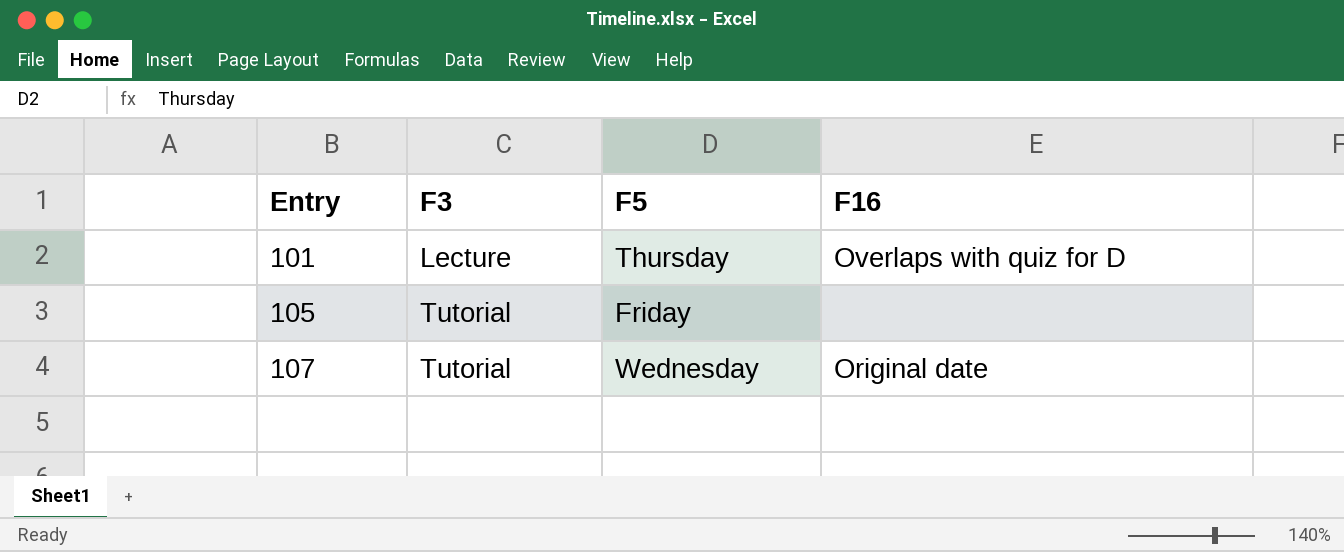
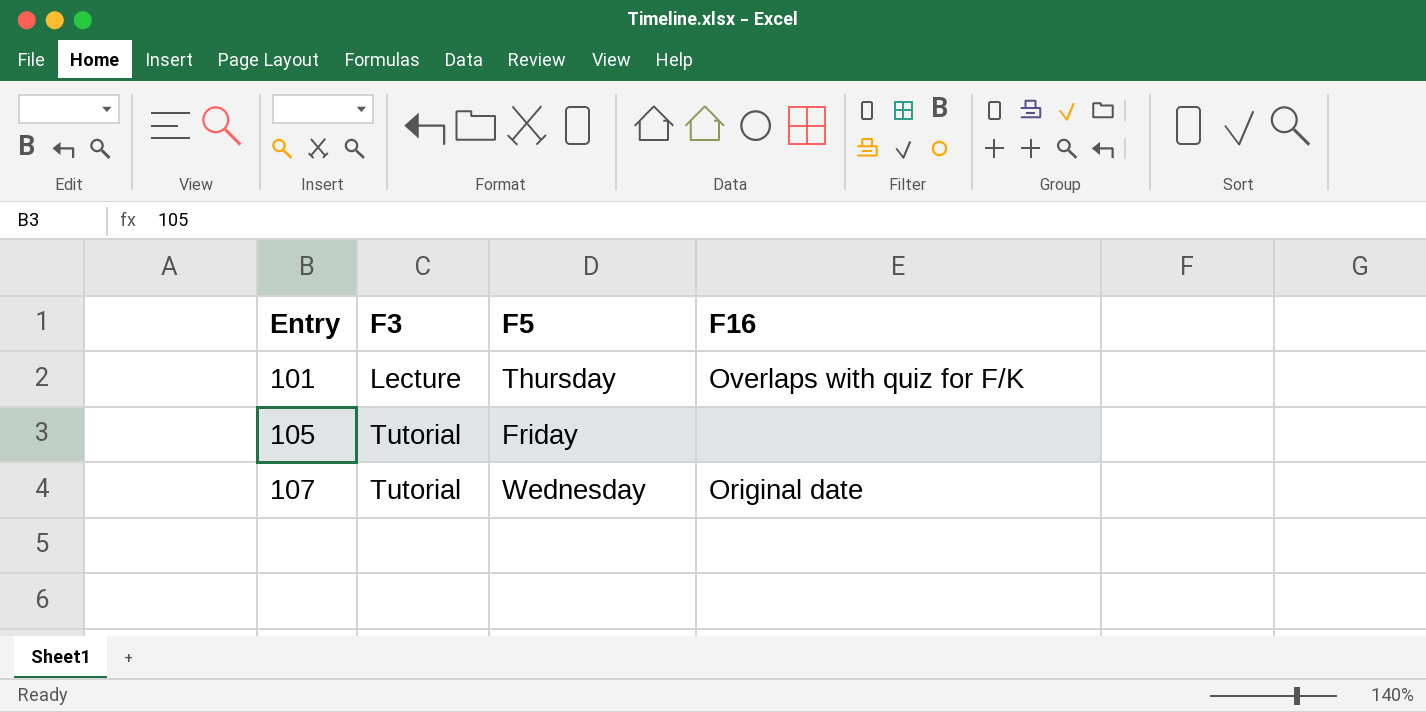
101 | F16: Overlaps with quiz for D -> Overlaps with quiz for F/K

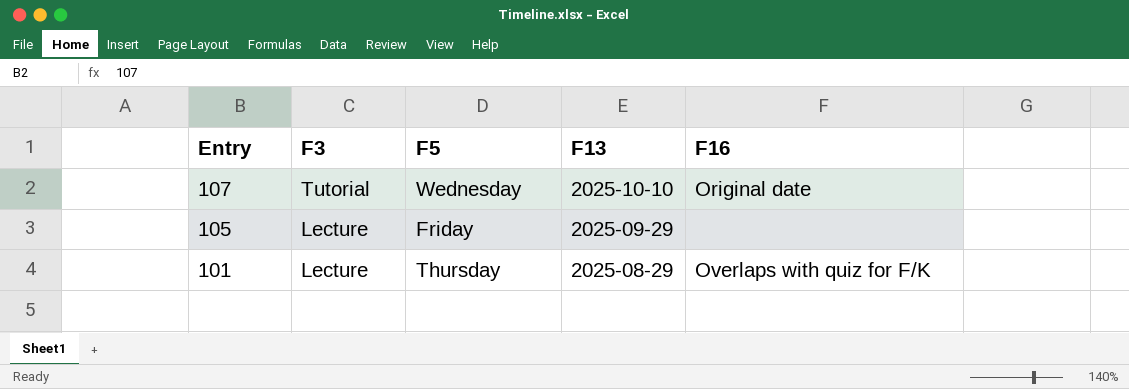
row order: Entry ascending -> Entry descending
column F13 | position: none -> 4
105 | F3: Tutorial -> Lecture

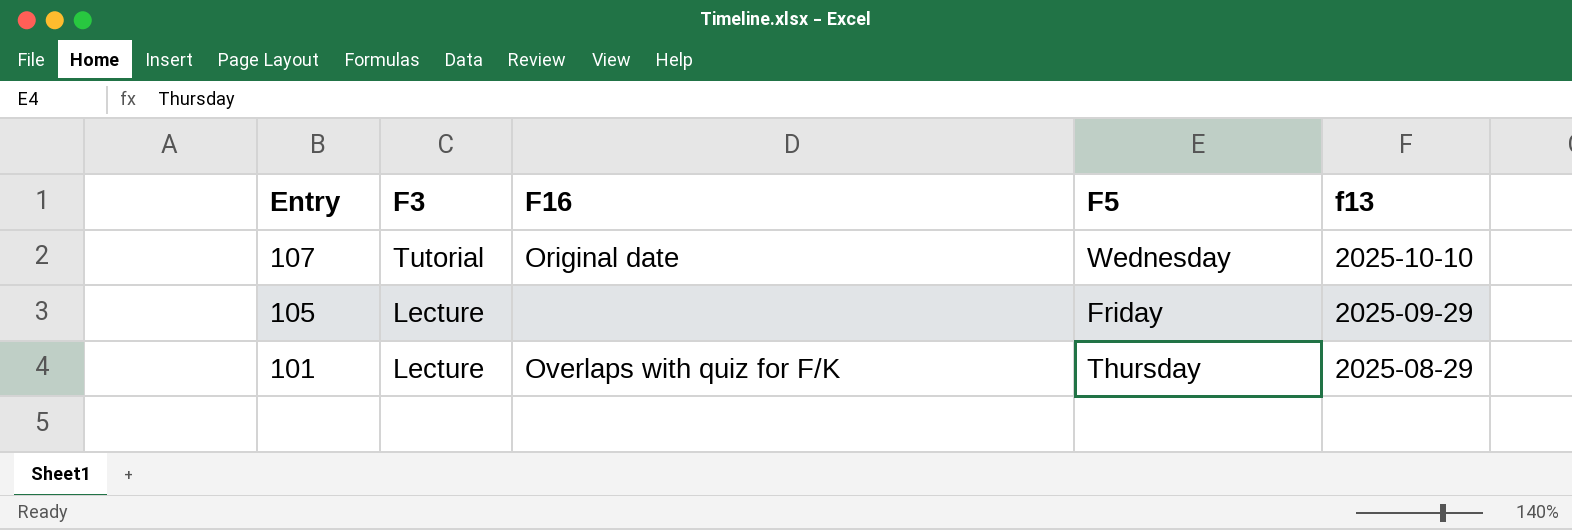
column F16 | position: 5 -> 3
column name: F13 -> f13

